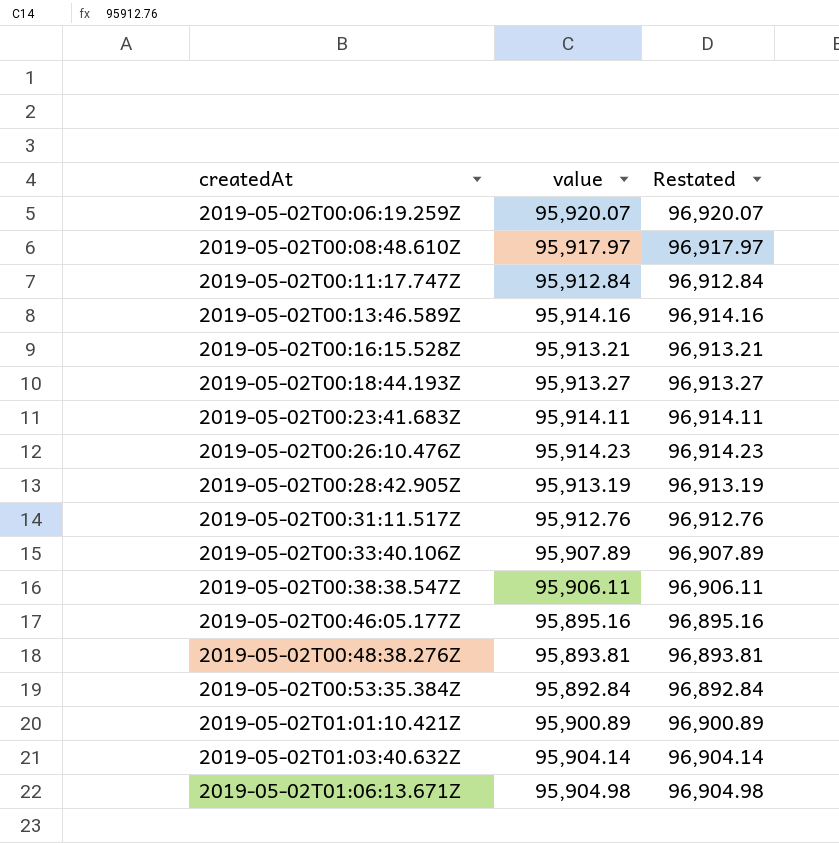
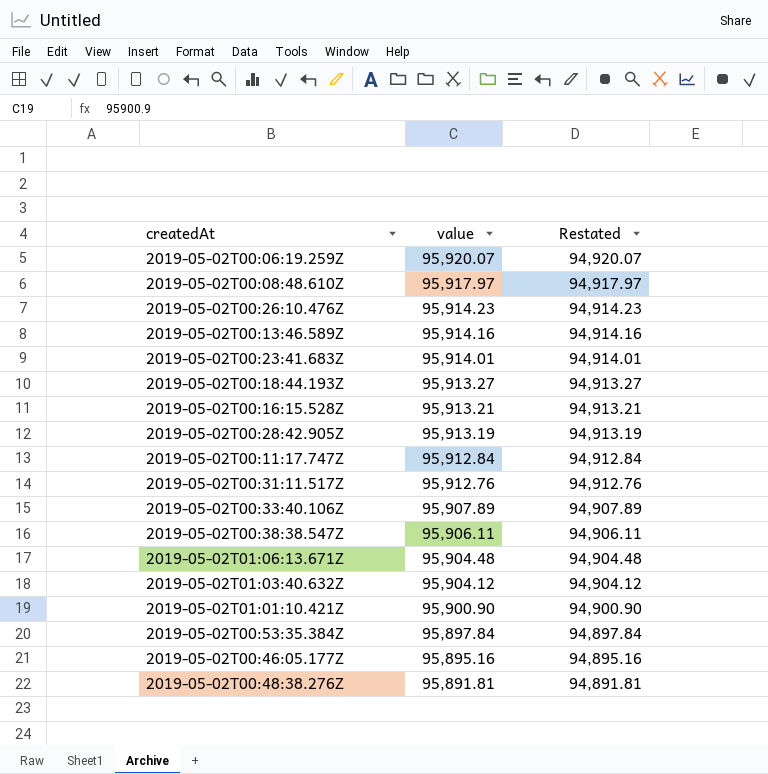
row order: createdAt ascending -> value descending
column Restated | formula: [value] + 1000 -> [value] - 1000
2019-05-02T00:23:41.683Z | value: 95,914.11 -> 95,914.01
2019-05-02T01:06:13.671Z | value: 95,904.98 -> 95,904.48
2019-05-02T01:03:40.632Z | value: 95,904.14 -> 95,904.12
2019-05-02T01:01:10.421Z | value: 95,900.89 -> 95,900.90
2019-05-02T00:53:35.384Z | value: 95,892.84 -> 95,897.84
2019-05-02T00:48:38.276Z | value: 95,893.81 -> 95,891.81

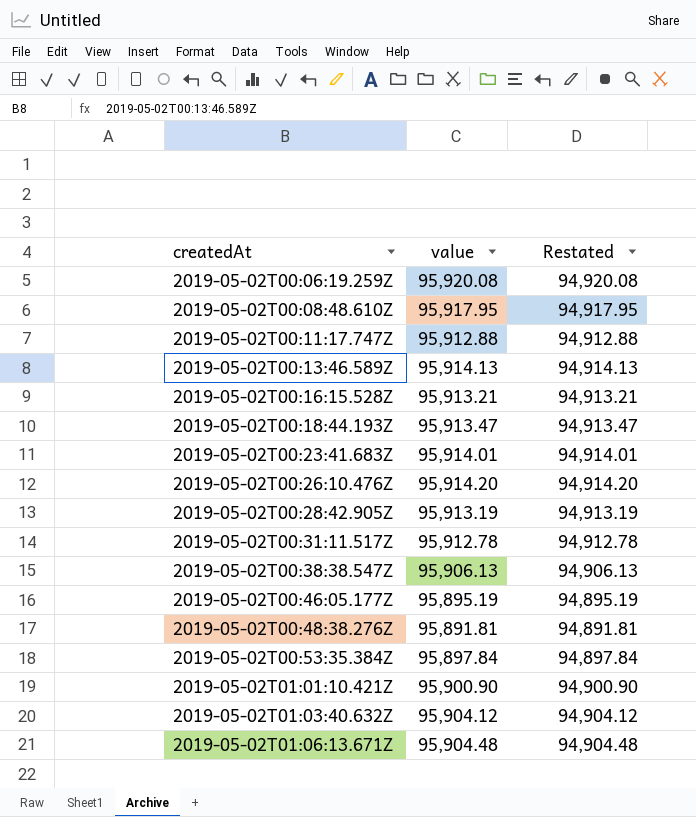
row order: value descending -> createdAt ascending
row 2019-05-02T00:33:40.106Z: 95,907.89 | 94,907.89 -> none
2019-05-02T00:06:19.259Z | value: 95,920.07 -> 95,920.08
2019-05-02T00:06:19.259Z | Restated: 94,920.07 -> 94,920.08
2019-05-02T00:08:48.610Z | value: 95,917.97 -> 95,917.95
2019-05-02T00:08:48.610Z | Restated: 94,917.97 -> 94,917.95
2019-05-02T00:11:17.747Z | value: 95,912.84 -> 95,912.88
2019-05-02T00:11:17.747Z | Restated: 94,912.84 -> 94,912.88
2019-05-02T00:13:46.589Z | value: 95,914.16 -> 95,914.13
2019-05-02T00:13:46.589Z | Restated: 94,914.16 -> 94,914.13
2019-05-02T00:18:44.193Z | value: 95,913.27 -> 95,913.47
2019-05-02T00:18:44.193Z | Restated: 94,913.27 -> 94,913.47
2019-05-02T00:26:10.476Z | value: 95,914.23 -> 95,914.20
2019-05-02T00:26:10.476Z | Restated: 94,914.23 -> 94,914.20
2019-05-02T00:31:11.517Z | value: 95,912.76 -> 95,912.78
2019-05-02T00:31:11.517Z | Restated: 94,912.76 -> 94,912.78
2019-05-02T00:38:38.547Z | value: 95,906.11 -> 95,906.13
2019-05-02T00:38:38.547Z | Restated: 94,906.11 -> 94,906.13
2019-05-02T00:46:05.177Z | value: 95,895.16 -> 95,895.19
2019-05-02T00:46:05.177Z | Restated: 94,895.16 -> 94,895.19

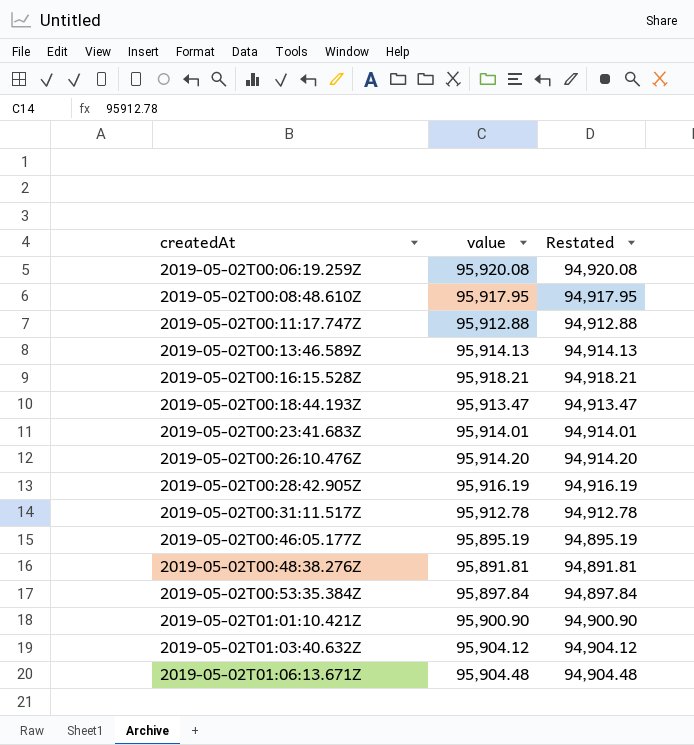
row 2019-05-02T00:38:38.547Z: 95,906.13 | 94,906.13 -> none
2019-05-02T00:16:15.528Z | value: 95,913.21 -> 95,918.21
2019-05-02T00:16:15.528Z | Restated: 94,913.21 -> 94,918.21
2019-05-02T00:28:42.905Z | value: 95,913.19 -> 95,916.19
2019-05-02T00:28:42.905Z | Restated: 94,913.19 -> 94,916.19

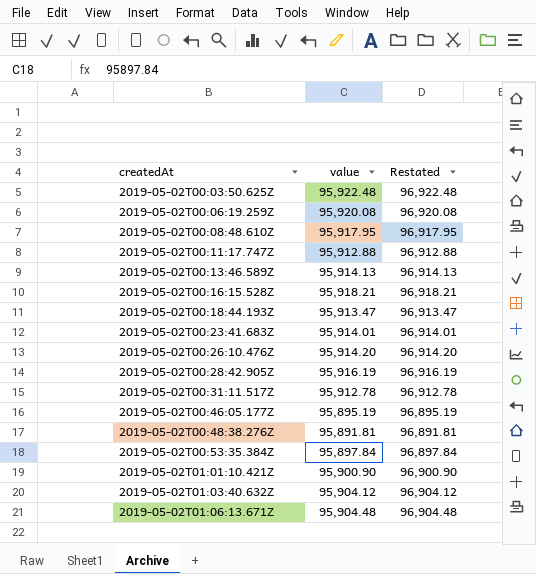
column Restated | formula: [value] - 1000 -> [value] + 1000
row 2019-05-02T00:03:50.625Z: none -> 95,922.48 | 96,922.48

